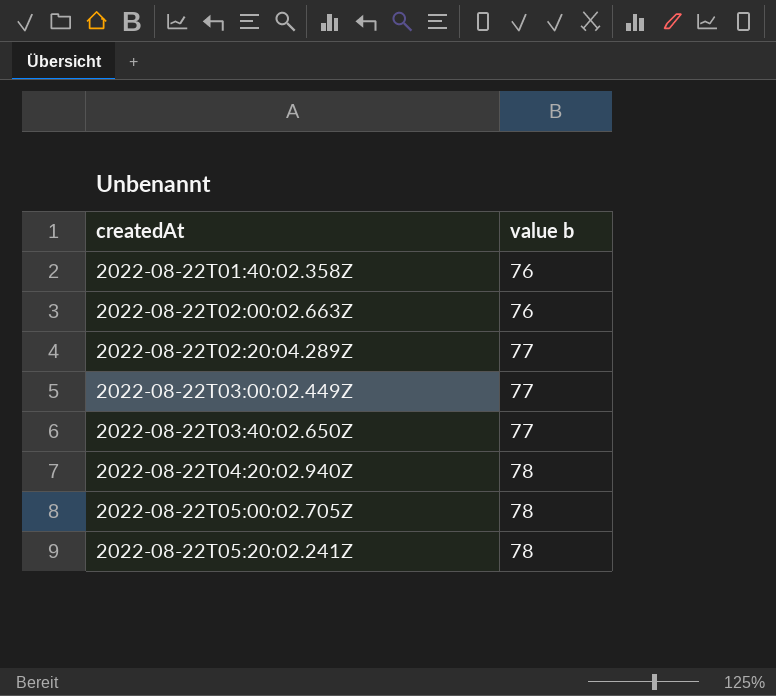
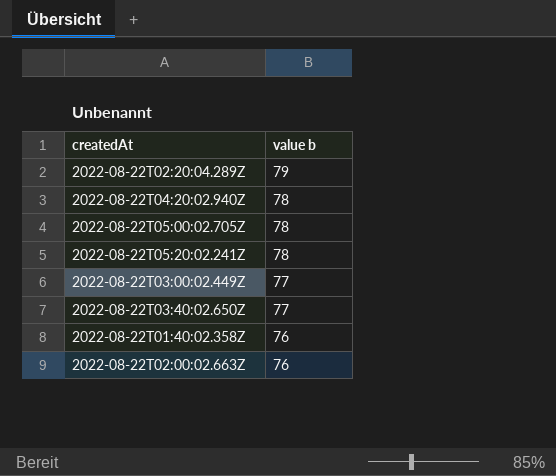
row order: createdAt ascending -> value b descending
2022-08-22T02:20:04.289Z | value b: 77 -> 79

